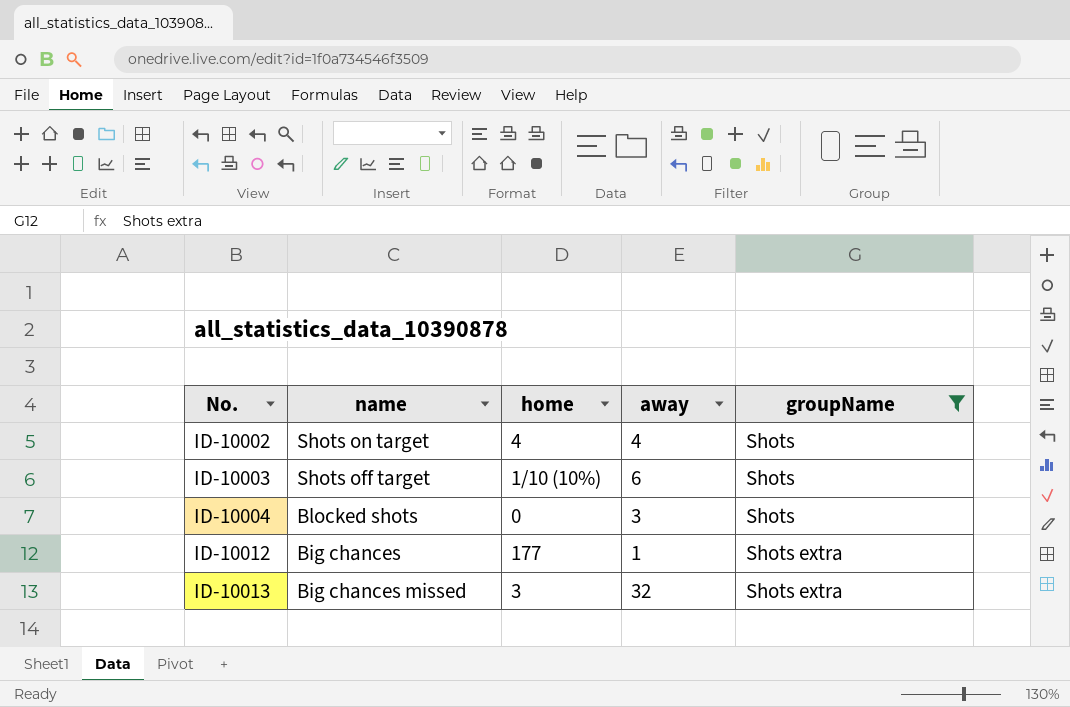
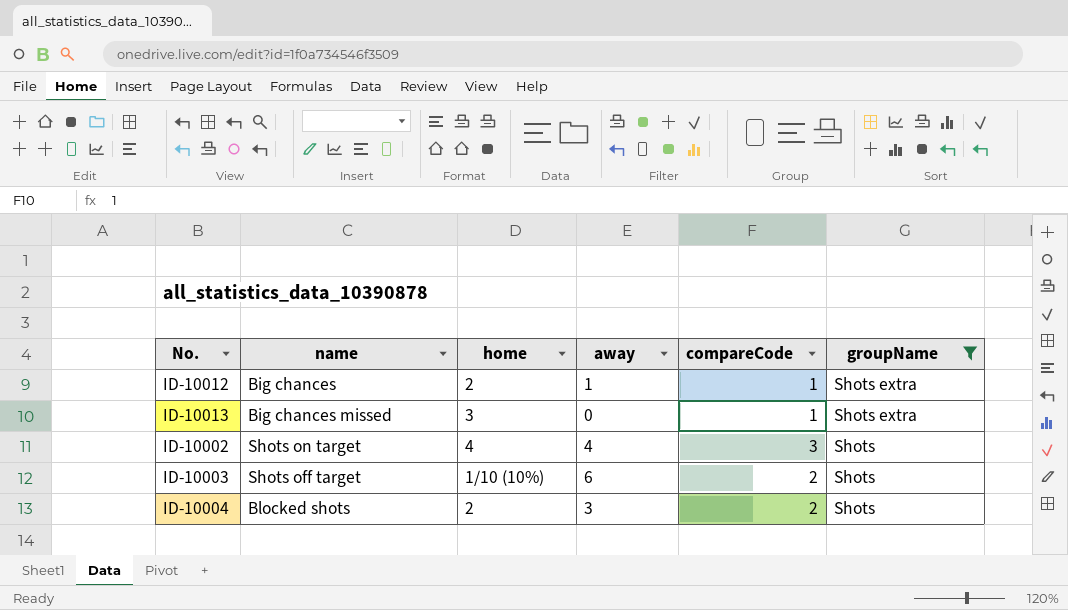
row order: No. ascending -> groupName descending
column compareCode | position: none -> 5
ID-10012 | home: 177 -> 2
ID-10013 | away: 32 -> 0
ID-10004 | home: 0 -> 2

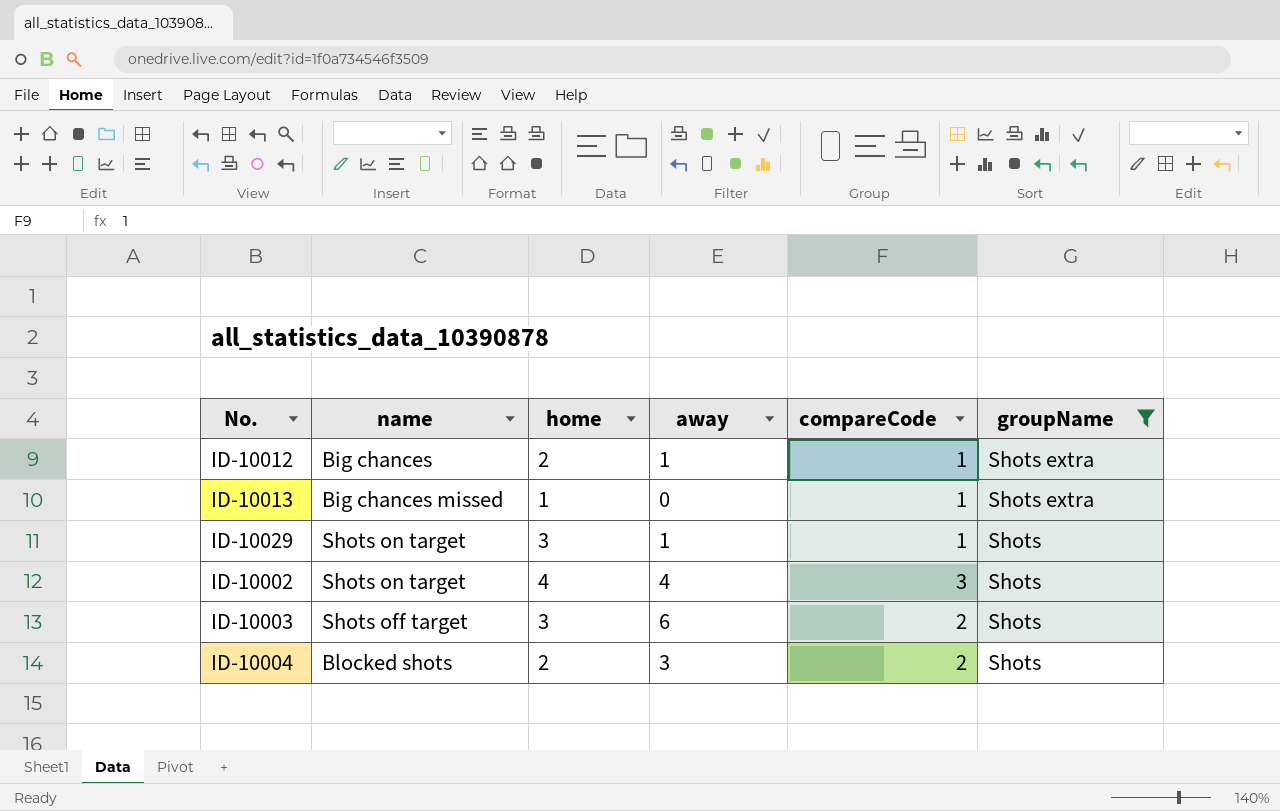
ID-10013 | home: 3 -> 1
row ID-10029: none -> Shots on target | 3 | 1 | 1 | Shots
ID-10003 | home: 1/10 (10%) -> 3

